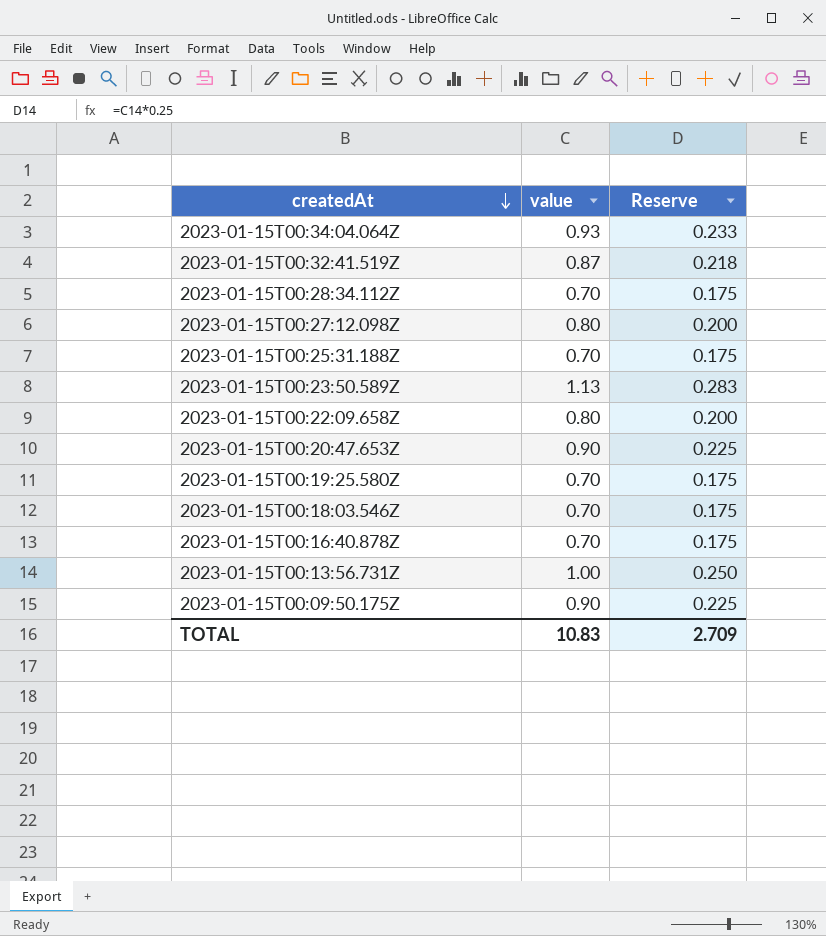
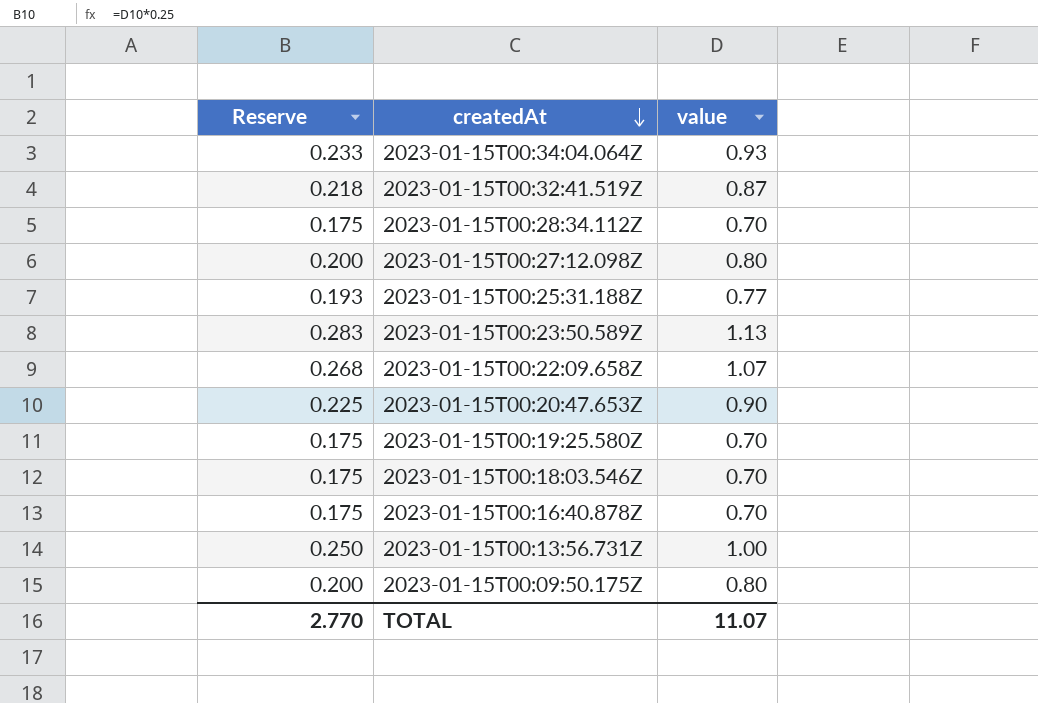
column Reserve | position: 3 -> 1
2023-01-15T00:25:31.188Z | Reserve: 0.175 -> 0.193
2023-01-15T00:25:31.188Z | value: 0.70 -> 0.77
2023-01-15T00:22:09.658Z | Reserve: 0.200 -> 0.268
2023-01-15T00:22:09.658Z | value: 0.80 -> 1.07
2023-01-15T00:09:50.175Z | Reserve: 0.225 -> 0.200
2023-01-15T00:09:50.175Z | value: 0.90 -> 0.80
TOTAL | Reserve: 2.709 -> 2.770
TOTAL | value: 10.83 -> 11.07

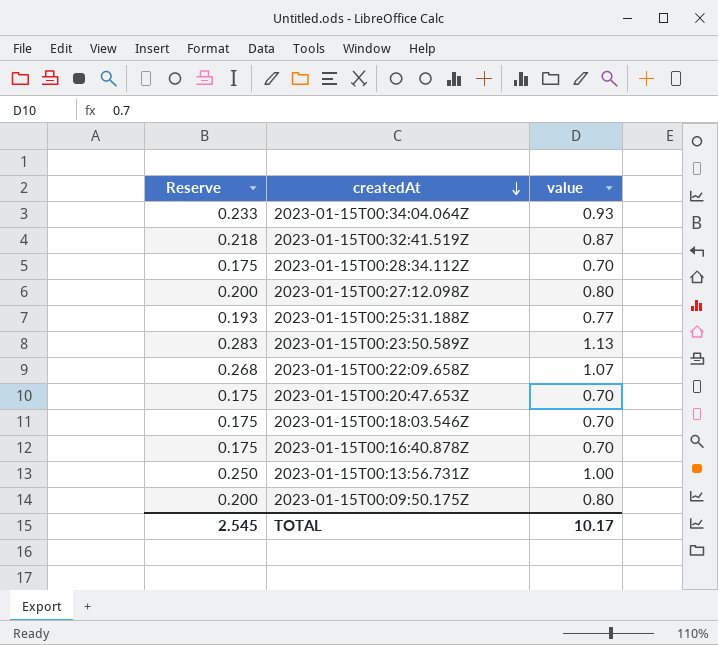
row 2023-01-15T00:19:25.580Z: 0.175 | 0.70 -> none
2023-01-15T00:20:47.653Z | Reserve: 0.225 -> 0.175
2023-01-15T00:20:47.653Z | value: 0.90 -> 0.70
TOTAL | Reserve: 2.770 -> 2.545
TOTAL | value: 11.07 -> 10.17

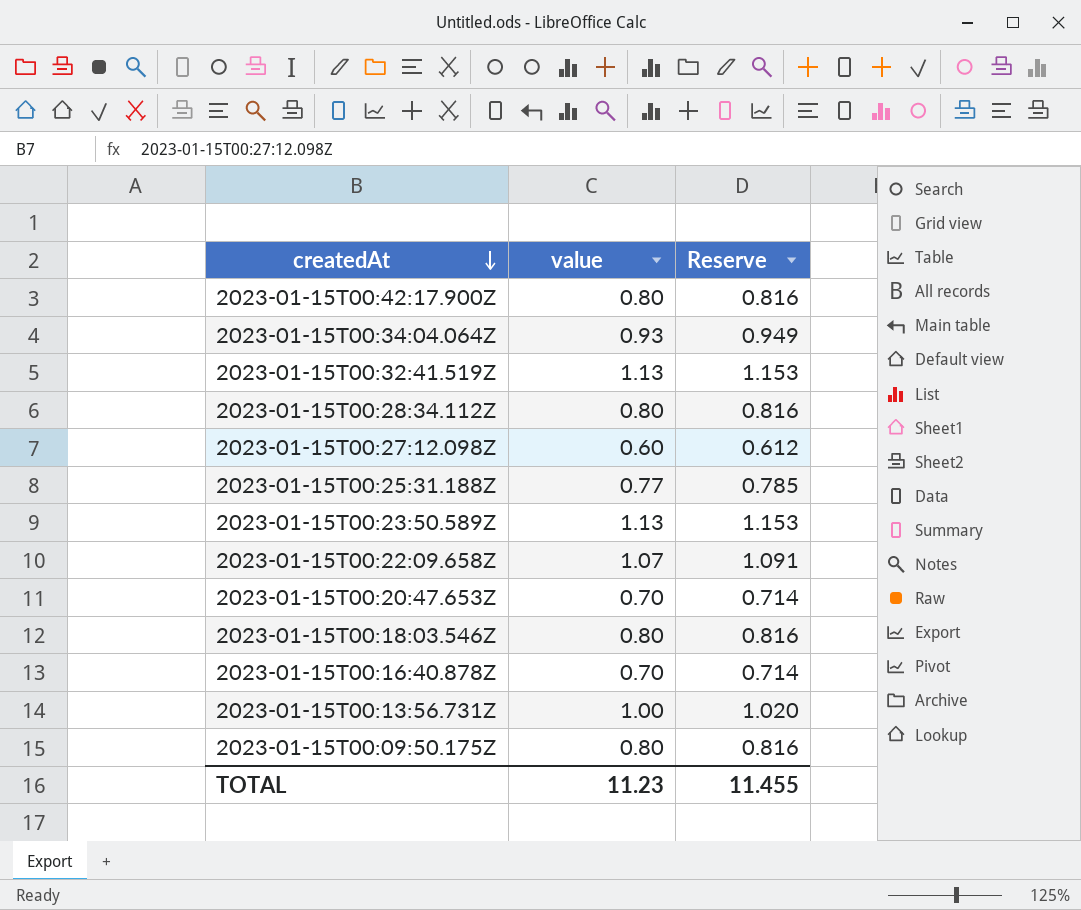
column Reserve | formula: [value] * 0.25 -> [value] * 1.02
column Reserve | position: 1 -> 3
row 2023-01-15T00:42:17.900Z: none -> 0.80 | 0.816
2023-01-15T00:32:41.519Z | value: 0.87 -> 1.13
2023-01-15T00:28:34.112Z | value: 0.70 -> 0.80
2023-01-15T00:27:12.098Z | value: 0.80 -> 0.60
2023-01-15T00:18:03.546Z | value: 0.70 -> 0.80
TOTAL | value: 10.17 -> 11.23
TOTAL | Reserve: 2.545 -> 11.455

